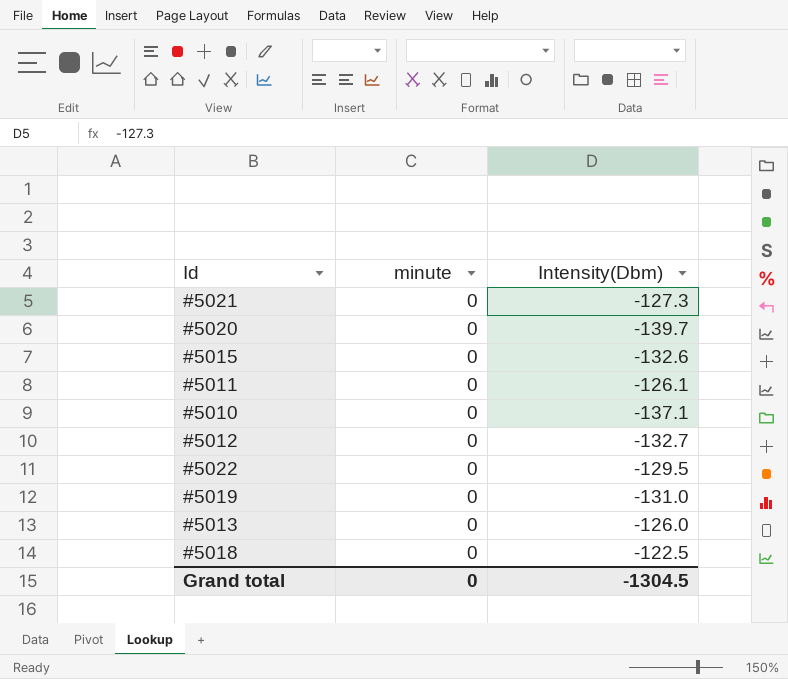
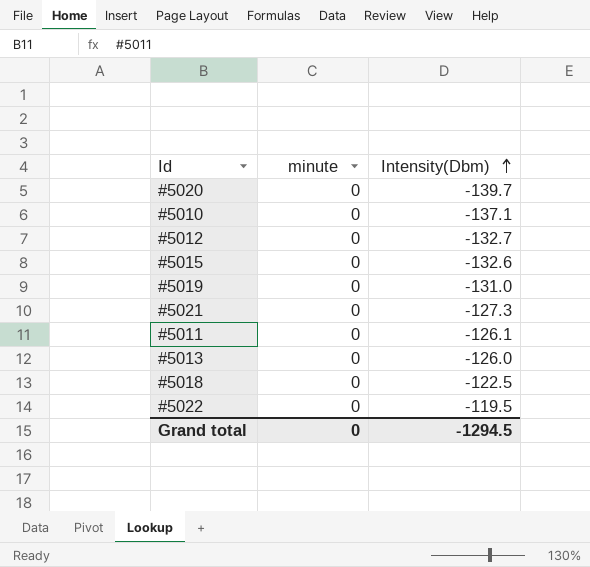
row order: none -> Intensity(Dbm) ascending
#5022 | Intensity(Dbm): -129.5 -> -119.5
Grand total | Intensity(Dbm): -1304.5 -> -1294.5

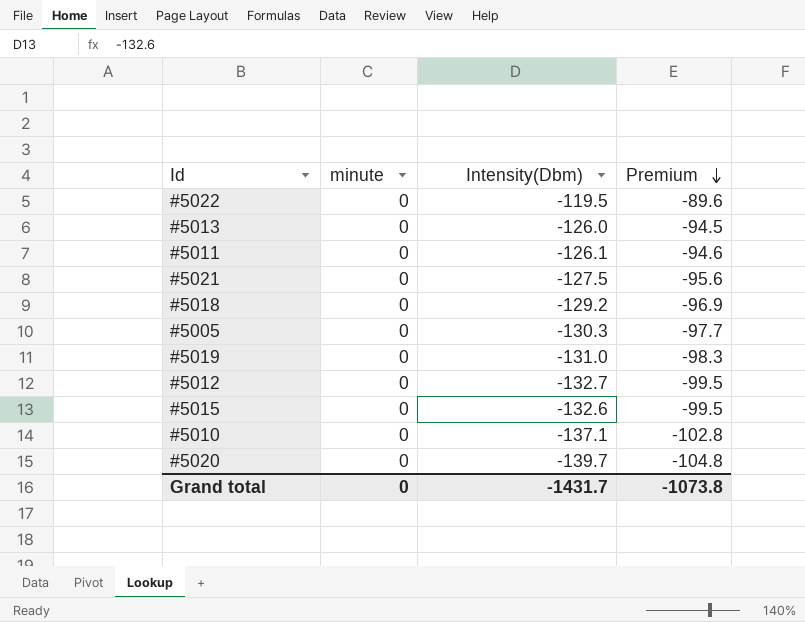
row order: Intensity(Dbm) ascending -> Premium descending
column Premium | formula: none -> [Intensity(Dbm)] * 0.75
#5021 | Intensity(Dbm): -127.3 -> -127.5
#5018 | Intensity(Dbm): -122.5 -> -129.2
row #5005: none -> 0 | -130.3 | -97.7
Grand total | Intensity(Dbm): -1294.5 -> -1431.7

